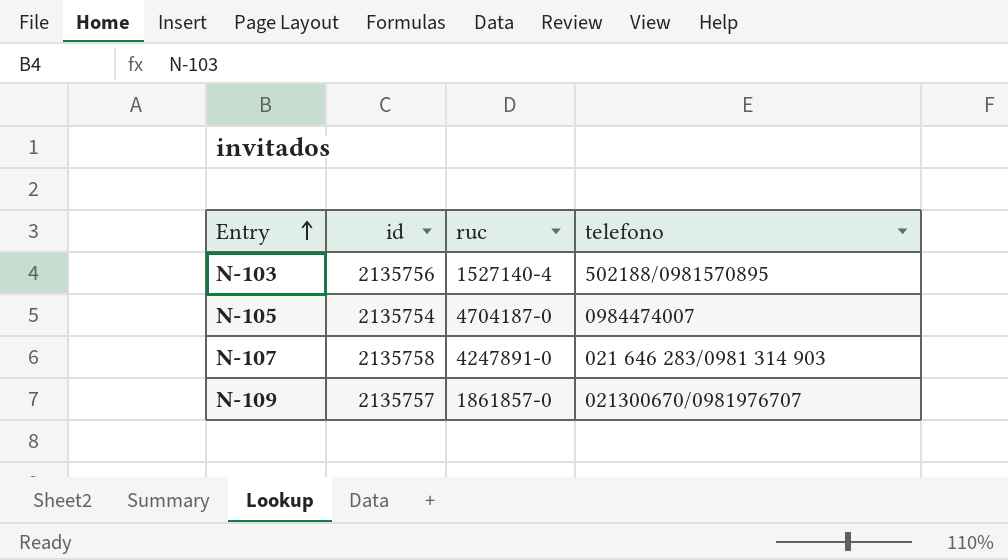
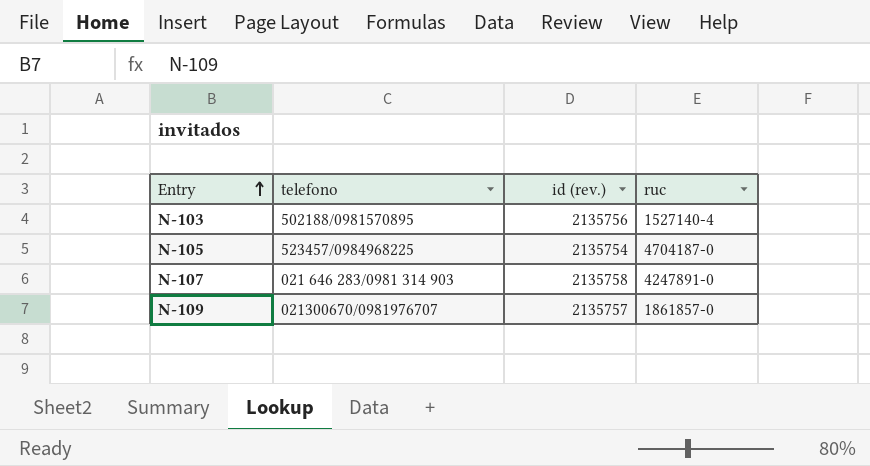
column telefono | position: 4 -> 2
column name: id -> id (rev.)
N-105 | telefono: 0984474007 -> 523457/0984968225

